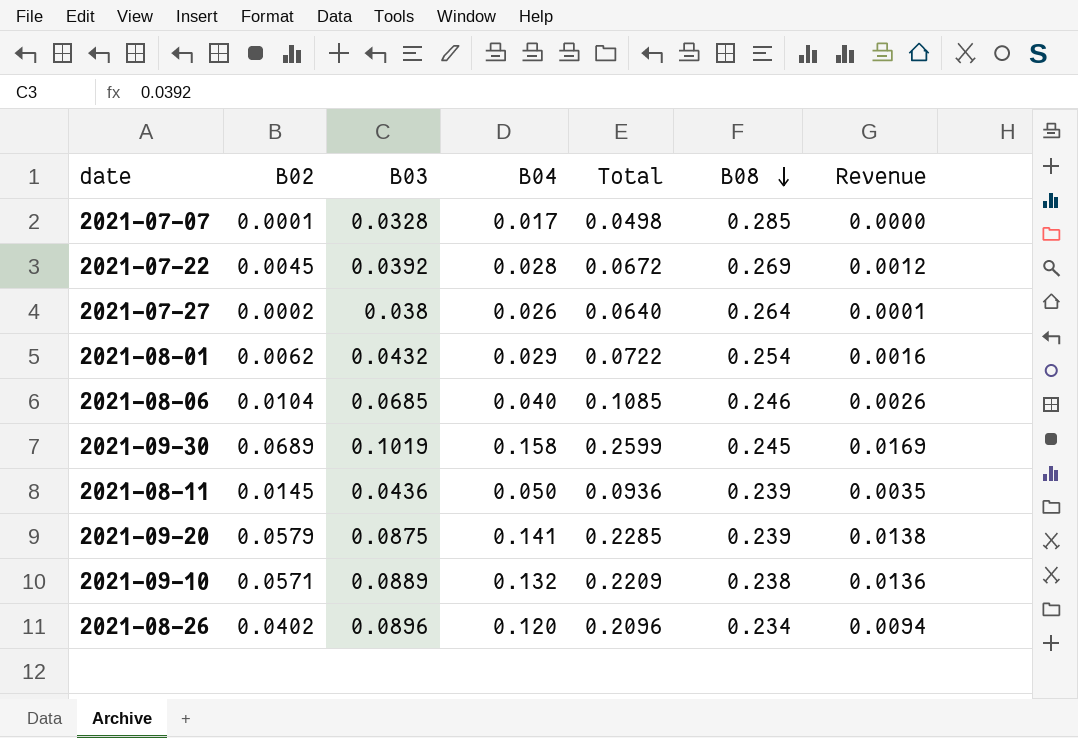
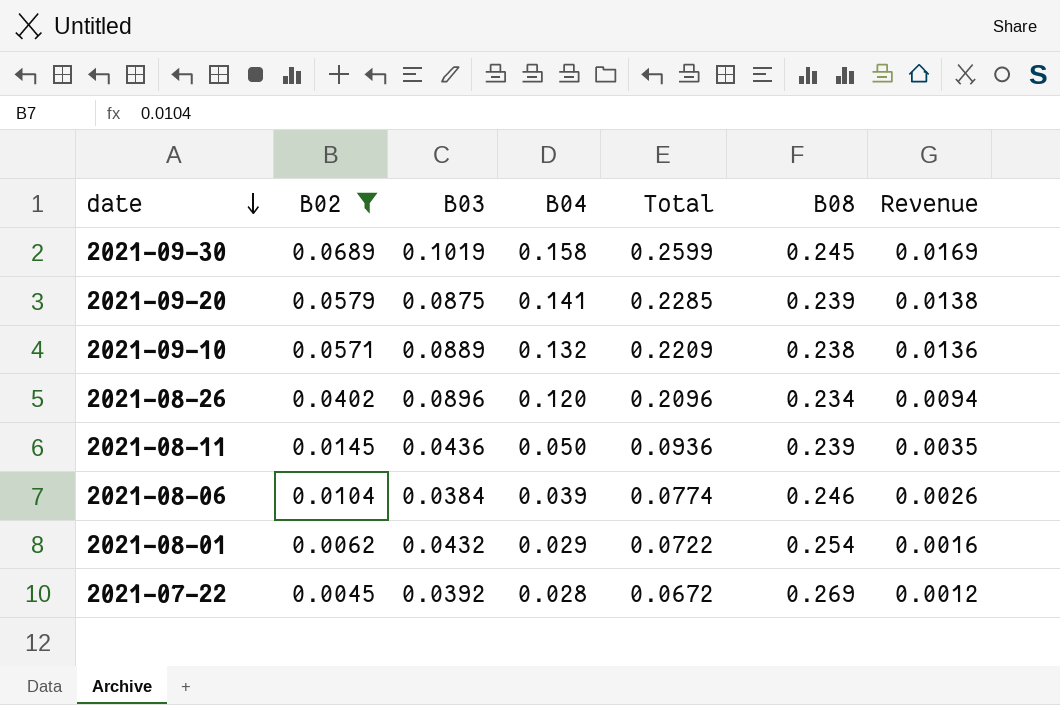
filter: none -> B02 >= 0.0045
row order: B08 descending -> date descending
2021-08-06 | B03: 0.0685 -> 0.0384
2021-08-06 | B04: 0.040 -> 0.039
2021-08-06 | Total: 0.1085 -> 0.0774

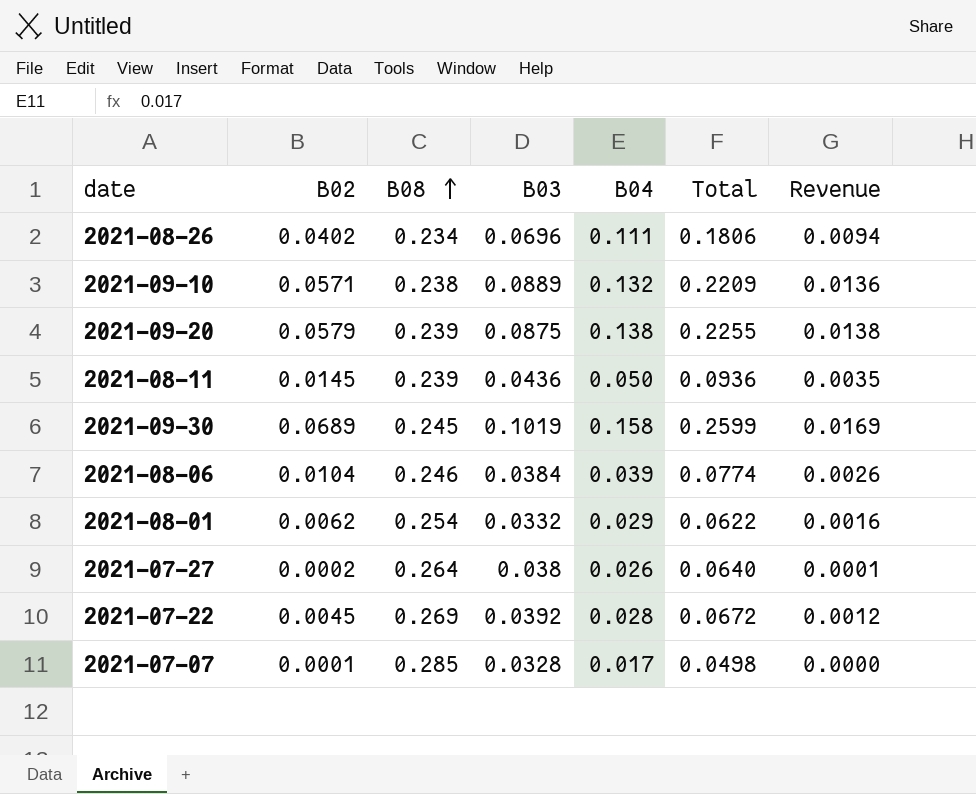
filter: B02 >= 0.0045 -> none
row order: date descending -> B08 ascending
column B08 | position: 6 -> 3
2021-08-26 | B03: 0.0896 -> 0.0696
2021-08-26 | B04: 0.120 -> 0.111
2021-08-26 | Total: 0.2096 -> 0.1806
2021-09-20 | B04: 0.141 -> 0.138
2021-09-20 | Total: 0.2285 -> 0.2255
2021-08-01 | B03: 0.0432 -> 0.0332
2021-08-01 | Total: 0.0722 -> 0.0622

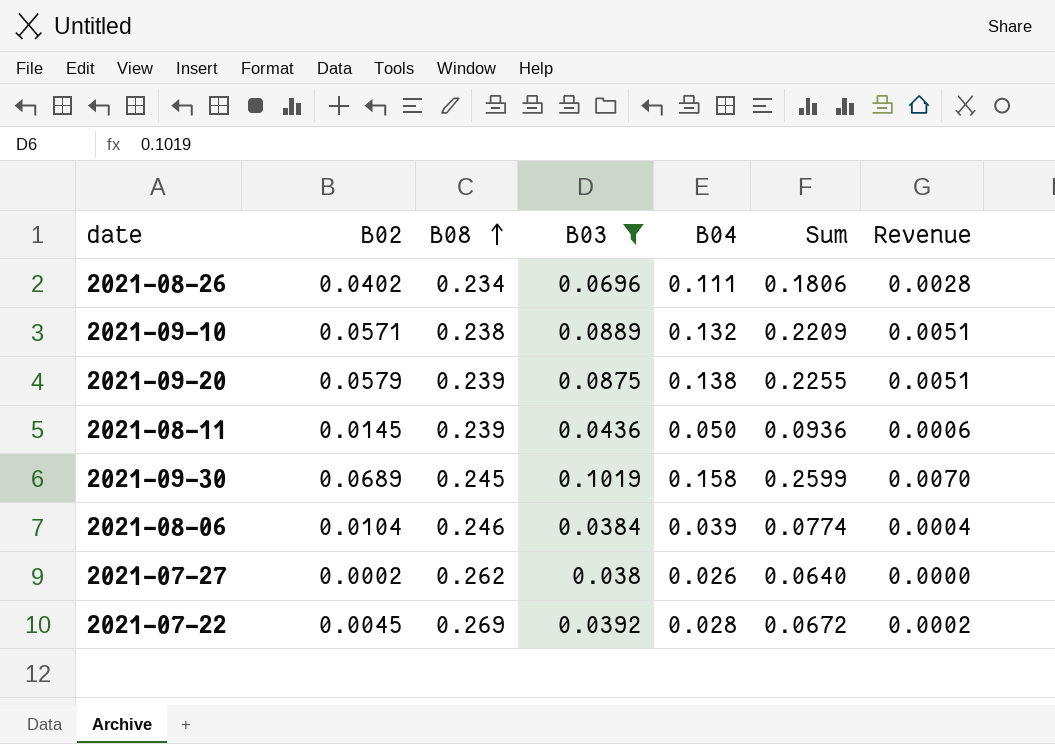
filter: none -> B03 >= 0.038
column name: Total -> Sum
column Revenue | formula: [B02] * [B08] -> [B02] * [B03]
2021-07-27 | B08: 0.264 -> 0.262

